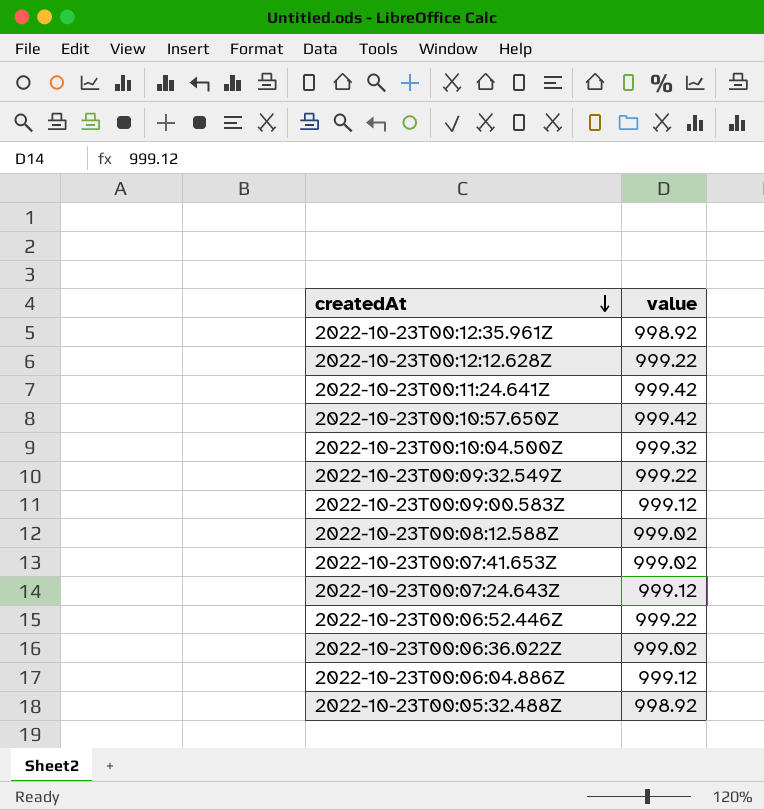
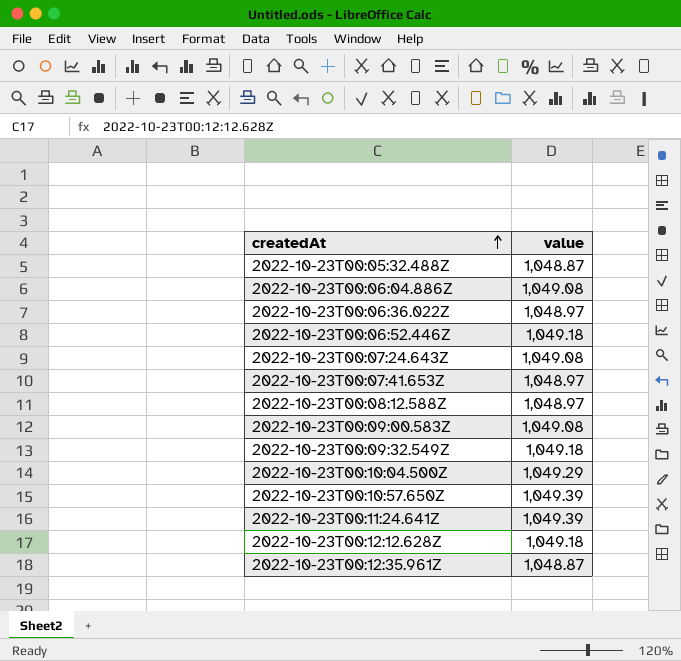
row order: createdAt descending -> createdAt ascending
2022-10-23T00:05:32.488Z | value: 998.92 -> 1,048.87
2022-10-23T00:06:04.886Z | value: 999.12 -> 1,049.08
2022-10-23T00:06:36.022Z | value: 999.02 -> 1,048.97
2022-10-23T00:06:52.446Z | value: 999.22 -> 1,049.18
2022-10-23T00:07:24.643Z | value: 999.12 -> 1,049.08
2022-10-23T00:07:41.653Z | value: 999.02 -> 1,048.97
2022-10-23T00:08:12.588Z | value: 999.02 -> 1,048.97
2022-10-23T00:09:00.583Z | value: 999.12 -> 1,049.08
2022-10-23T00:09:32.549Z | value: 999.22 -> 1,049.18
2022-10-23T00:10:04.500Z | value: 999.32 -> 1,049.29
2022-10-23T00:10:57.650Z | value: 999.42 -> 1,049.39
2022-10-23T00:11:24.641Z | value: 999.42 -> 1,049.39
2022-10-23T00:12:12.628Z | value: 999.22 -> 1,049.18
2022-10-23T00:12:35.961Z | value: 998.92 -> 1,048.87

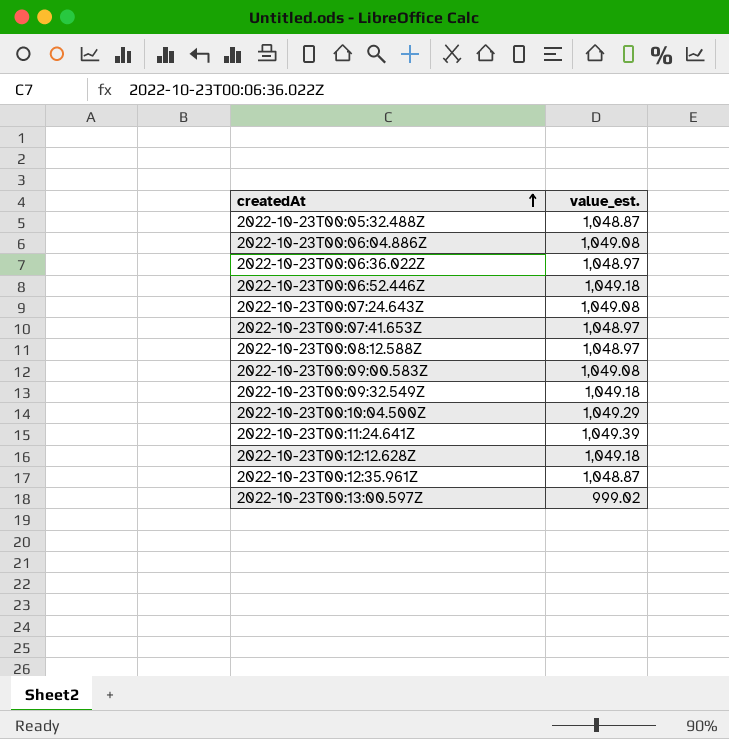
column name: value -> value_est.
row 2022-10-23T00:10:57.650Z: 1,049.39 -> none
row 2022-10-23T00:13:00.597Z: none -> 999.02

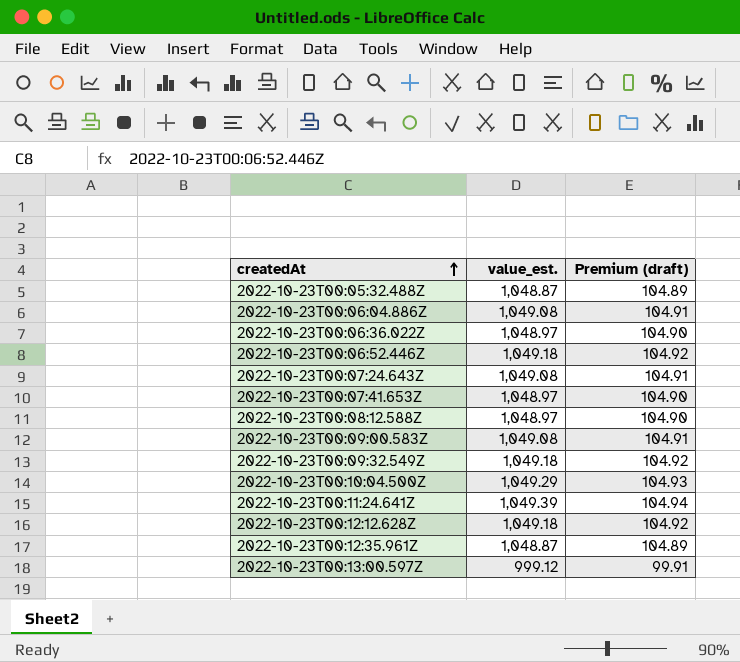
column Premium (draft) | formula: none -> [value_est.] * 0.1
2022-10-23T00:13:00.597Z | value_est.: 999.02 -> 999.12

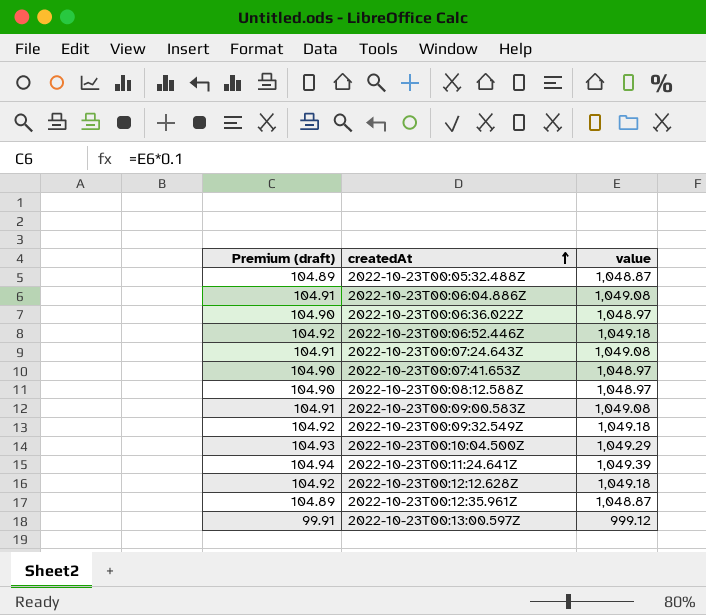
column Premium (draft) | position: 3 -> 1
column name: value_est. -> value

